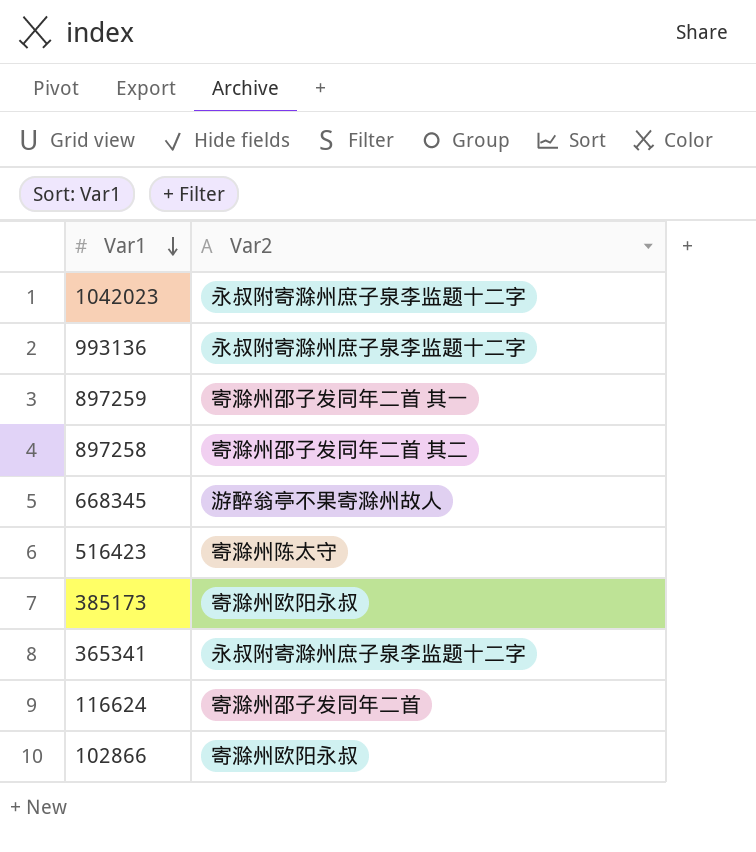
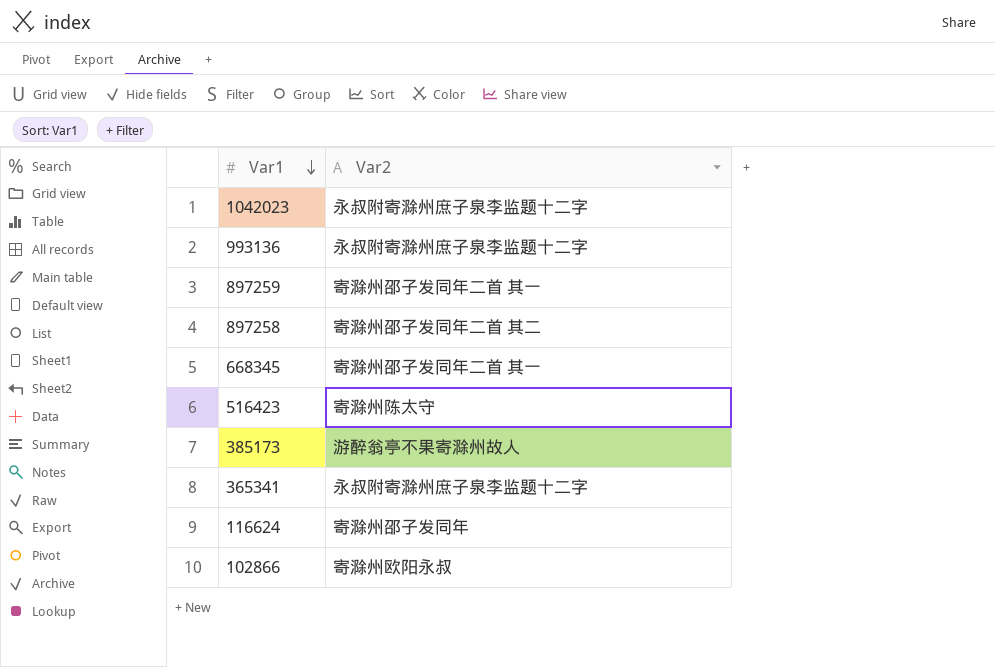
668345 | Var2: 游醉翁亭不果寄滁州故人 -> 寄滁州邵子发同年二首 其一
385173 | Var2: 寄滁州欧阳永叔 -> 游醉翁亭不果寄滁州故人
116624 | Var2: 寄滁州邵子发同年二首 -> 寄滁州邵子发同年

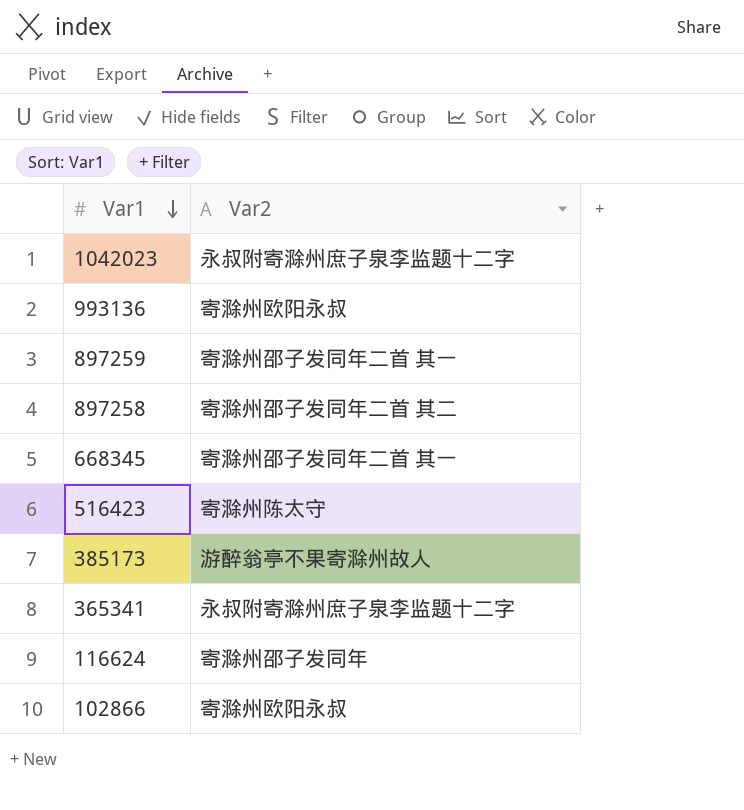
993136 | Var2: 永叔附寄滁州庶子泉李监题十二字 -> 寄滁州欧阳永叔

